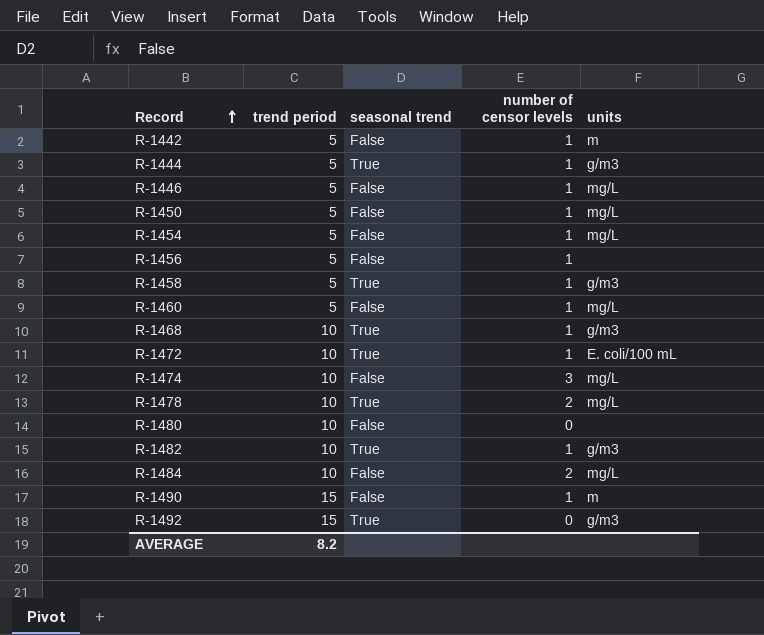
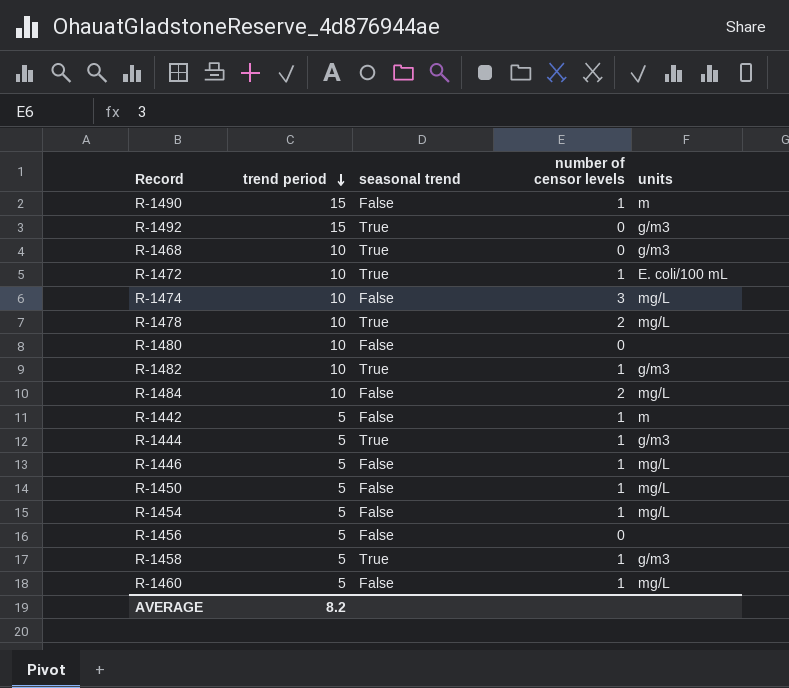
row order: Record ascending -> trend period descending
R-1468 | number of censor levels: 1 -> 0
R-1456 | number of censor levels: 1 -> 0

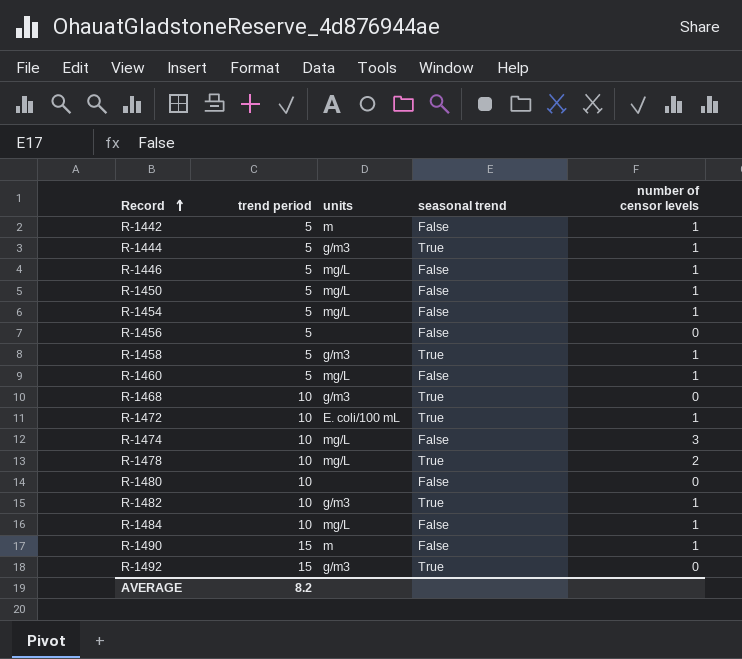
row order: trend period descending -> Record ascending
column units | position: 5 -> 3
R-1484 | number of censor levels: 2 -> 1

